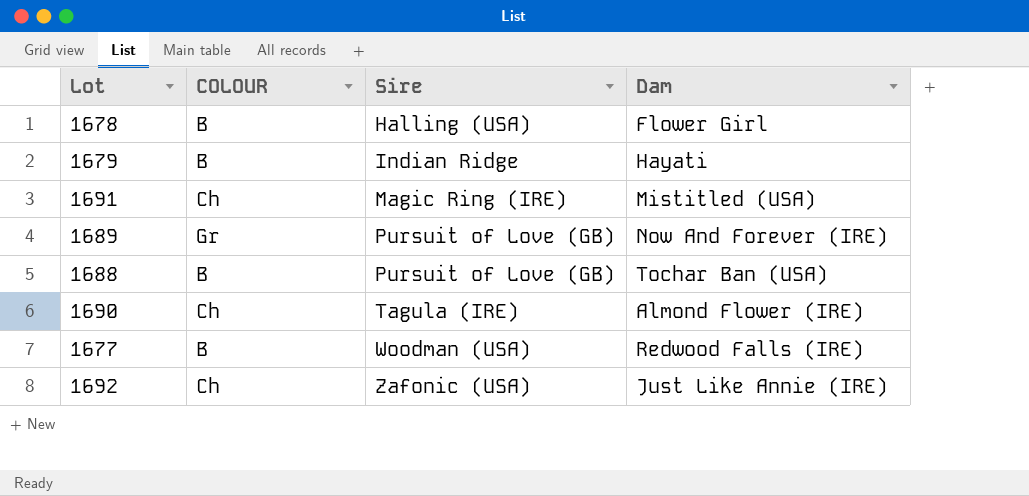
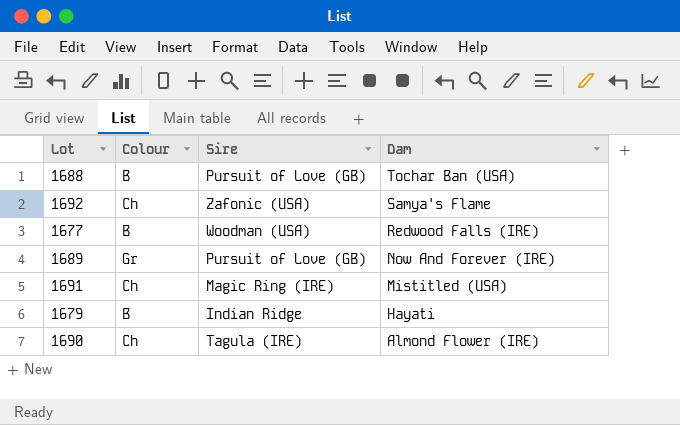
row order: Sire ascending -> Dam descending
column name: COLOUR -> Colour
row 1678: B | Halling (USA) | Flower Girl -> none
1692 | Dam: Just Like Annie (IRE) -> Samya's Flame

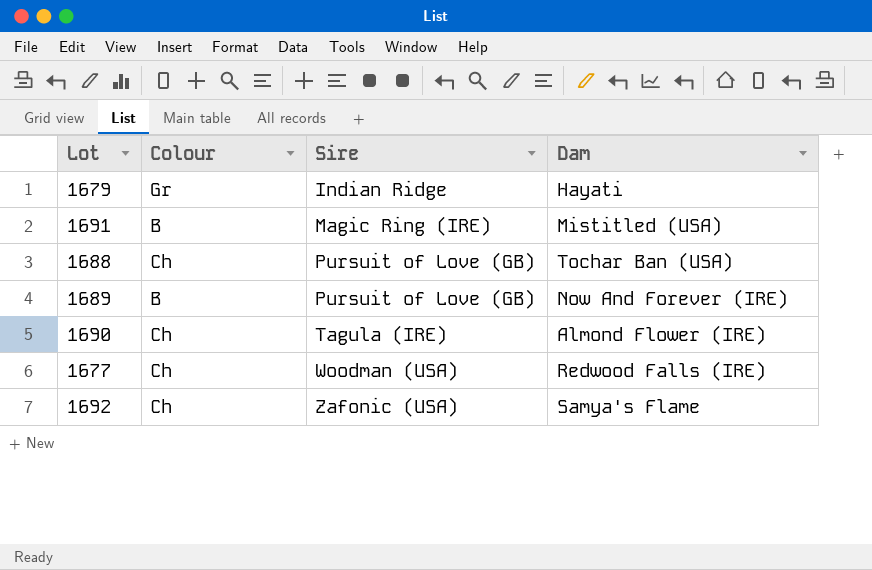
row order: Dam descending -> Sire ascending
1679 | Colour: B -> Gr
1691 | Colour: Ch -> B
1688 | Colour: B -> Ch
1689 | Colour: Gr -> B
1677 | Colour: B -> Ch

